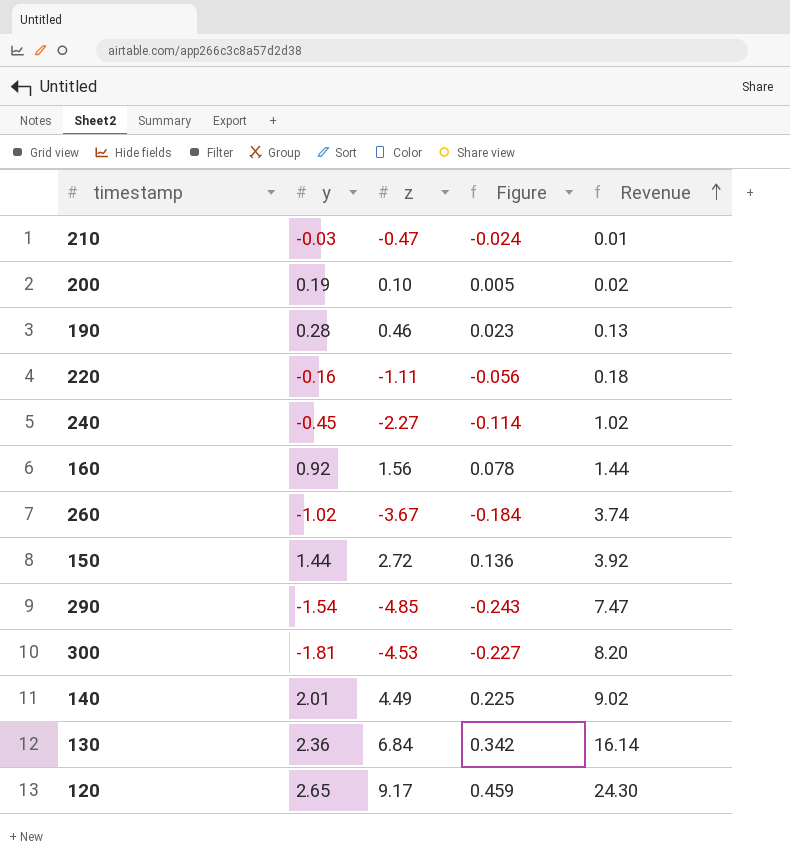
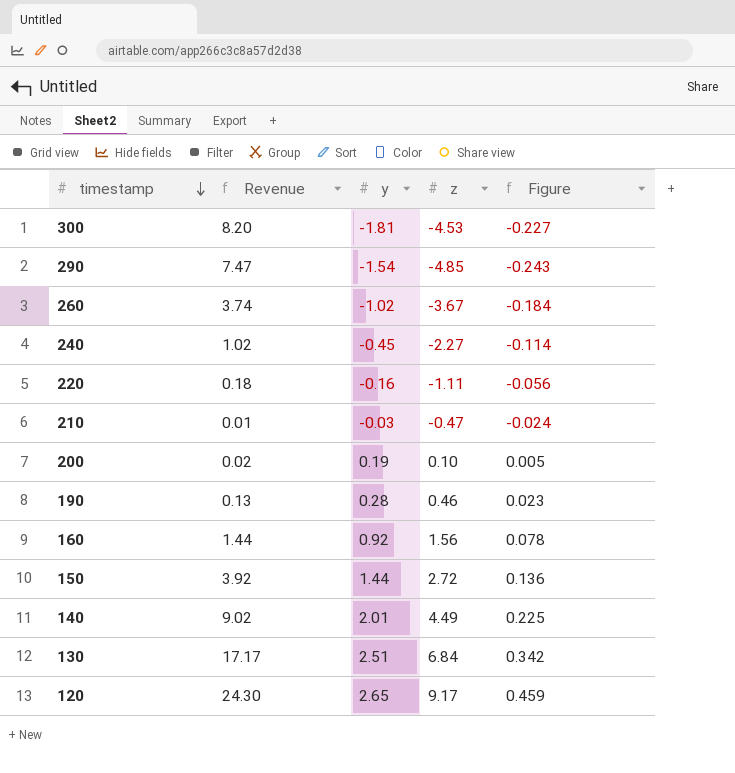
row order: Revenue ascending -> timestamp descending
column Revenue | position: 5 -> 2
130 | Revenue: 16.14 -> 17.17
130 | y: 2.36 -> 2.51

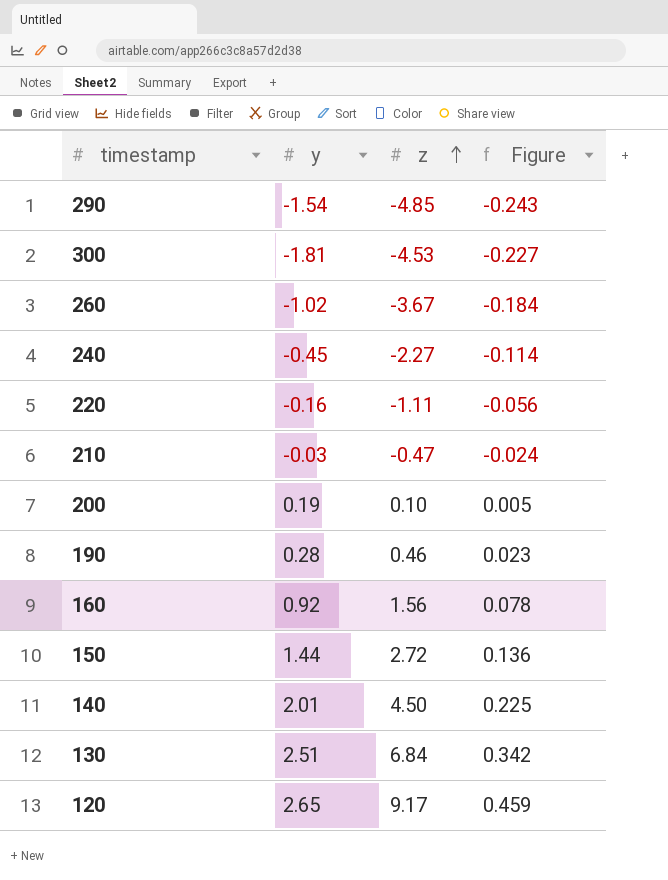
row order: timestamp descending -> z ascending
column Revenue | formula: [y] * [z] -> none
140 | z: 4.49 -> 4.50

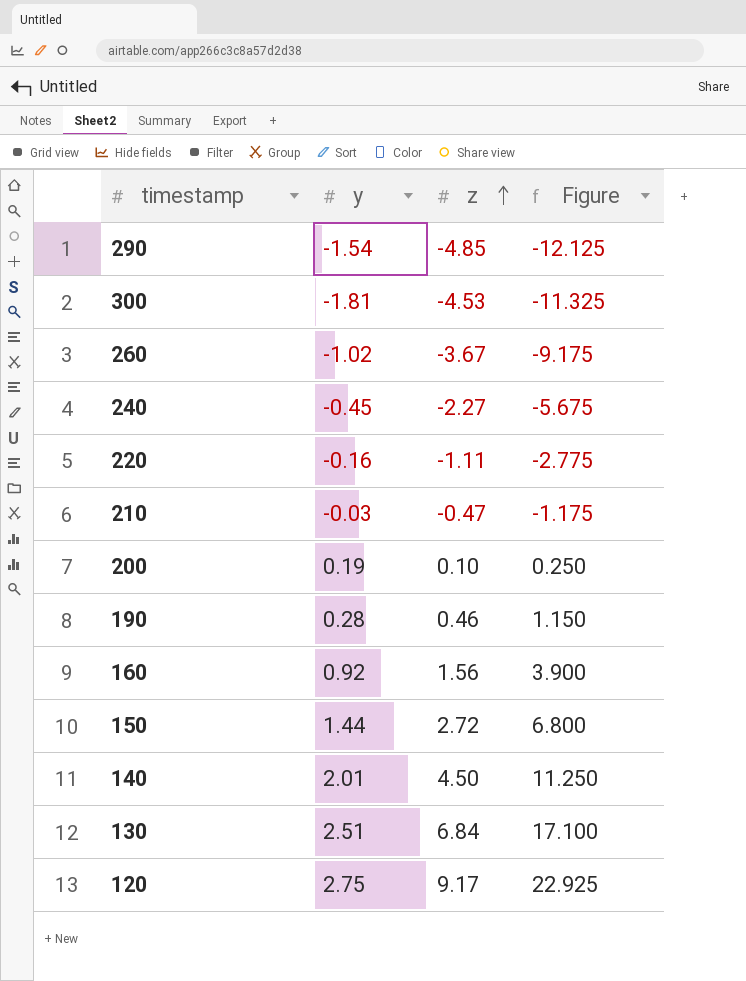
column Figure | formula: [z] * 0.05 -> [z] * 2.5
120 | y: 2.65 -> 2.75

